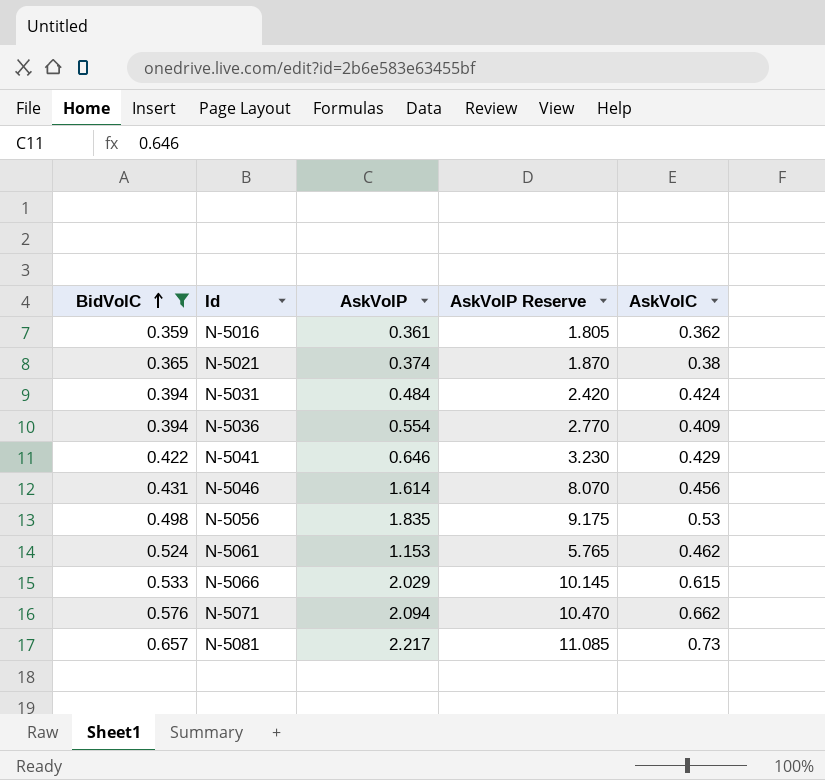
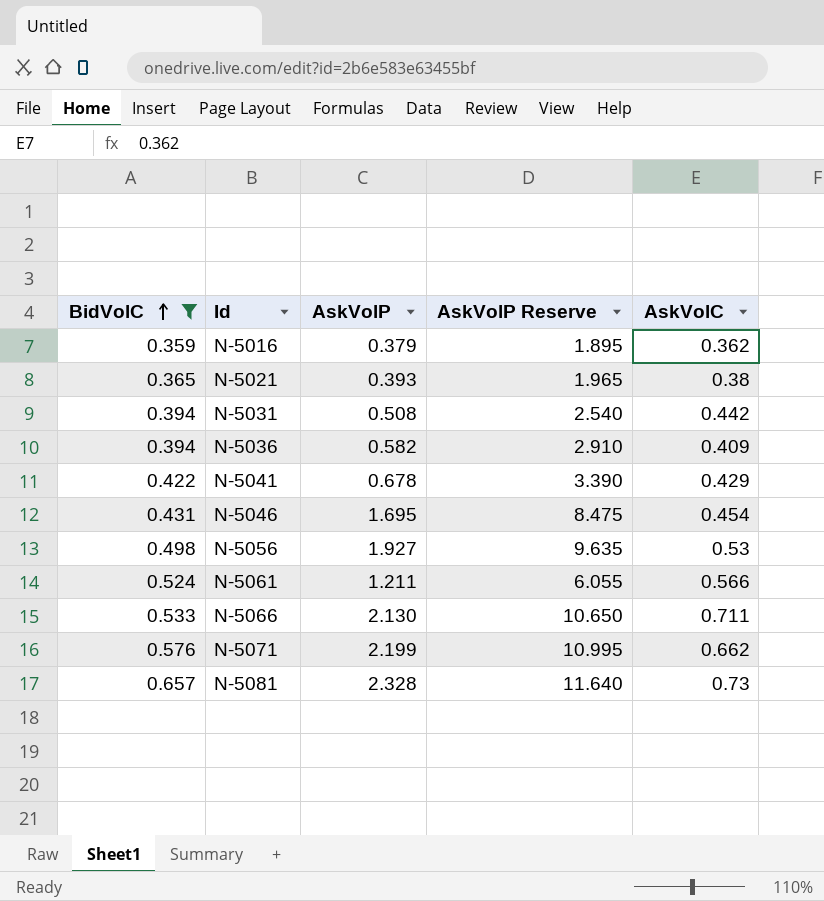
N-5016 | AskVolP: 0.361 -> 0.379
N-5016 | AskVolP Reserve: 1.805 -> 1.895
N-5021 | AskVolP: 0.374 -> 0.393
N-5021 | AskVolP Reserve: 1.870 -> 1.965
N-5031 | AskVolP: 0.484 -> 0.508
N-5031 | AskVolP Reserve: 2.420 -> 2.540
N-5031 | AskVolC: 0.424 -> 0.442
N-5036 | AskVolP: 0.554 -> 0.582
N-5036 | AskVolP Reserve: 2.770 -> 2.910
N-5041 | AskVolP: 0.646 -> 0.678
N-5041 | AskVolP Reserve: 3.230 -> 3.390
N-5046 | AskVolP: 1.614 -> 1.695
N-5046 | AskVolP Reserve: 8.070 -> 8.475
N-5046 | AskVolC: 0.456 -> 0.454
N-5056 | AskVolP: 1.835 -> 1.927
N-5056 | AskVolP Reserve: 9.175 -> 9.635
N-5061 | AskVolP: 1.153 -> 1.211
N-5061 | AskVolP Reserve: 5.765 -> 6.055
N-5061 | AskVolC: 0.462 -> 0.566
N-5066 | AskVolP: 2.029 -> 2.130
N-5066 | AskVolP Reserve: 10.145 -> 10.650
N-5066 | AskVolC: 0.615 -> 0.711
N-5071 | AskVolP: 2.094 -> 2.199
N-5071 | AskVolP Reserve: 10.470 -> 10.995
N-5081 | AskVolP: 2.217 -> 2.328
N-5081 | AskVolP Reserve: 11.085 -> 11.640

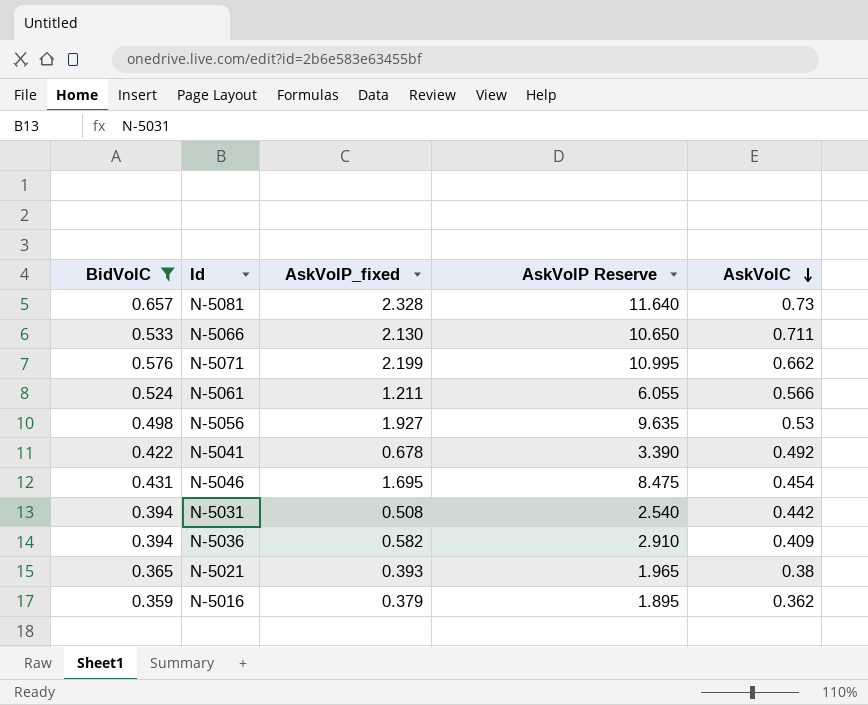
row order: BidVolC ascending -> AskVolC descending
column name: AskVolP -> AskVolP_fixed
N-5041 | AskVolC: 0.429 -> 0.492

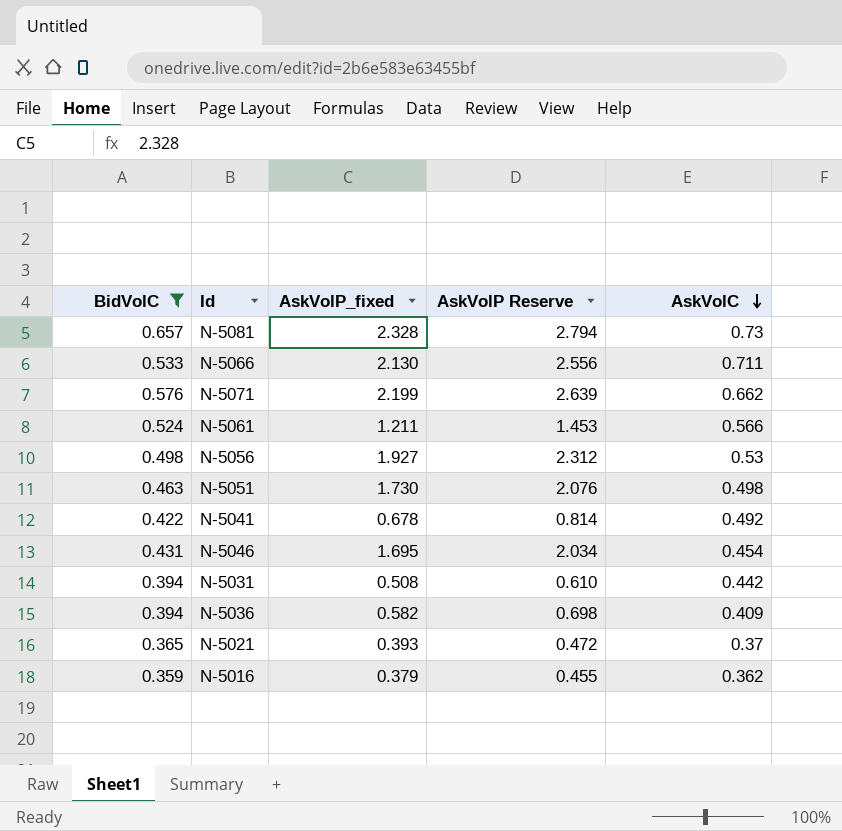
column AskVolP Reserve | formula: [AskVolP_fixed] * 5 -> [AskVolP_fixed] * 1.2
row N-5051: none -> 0.463 | 1.730 | 2.076 | 0.498
N-5021 | AskVolC: 0.38 -> 0.37

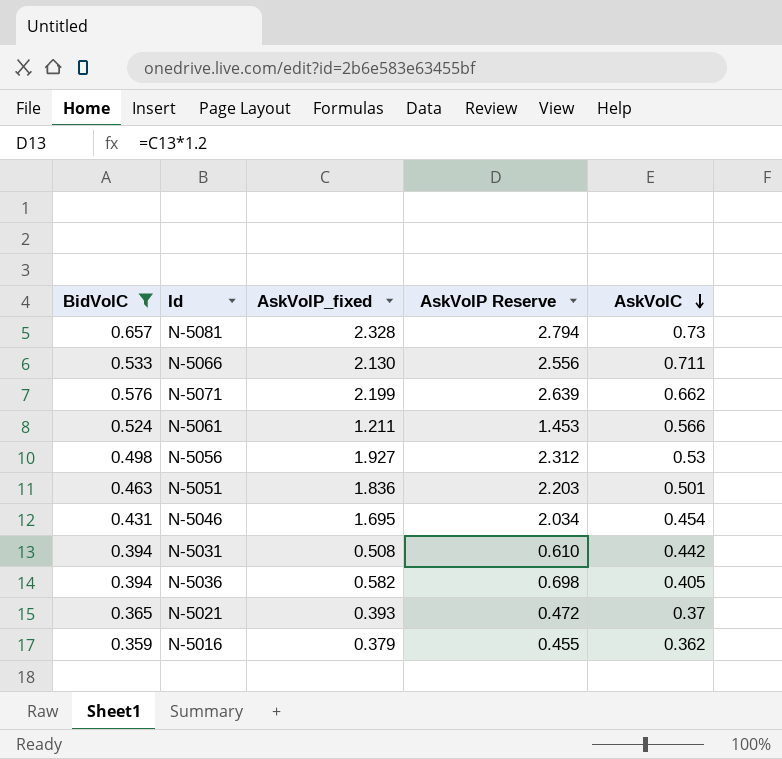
row N-5041: 0.422 | 0.678 | 0.814 | 0.492 -> none
N-5051 | AskVolP_fixed: 1.730 -> 1.836
N-5051 | AskVolP Reserve: 2.076 -> 2.203
N-5051 | AskVolC: 0.498 -> 0.501
N-5036 | AskVolC: 0.409 -> 0.405

